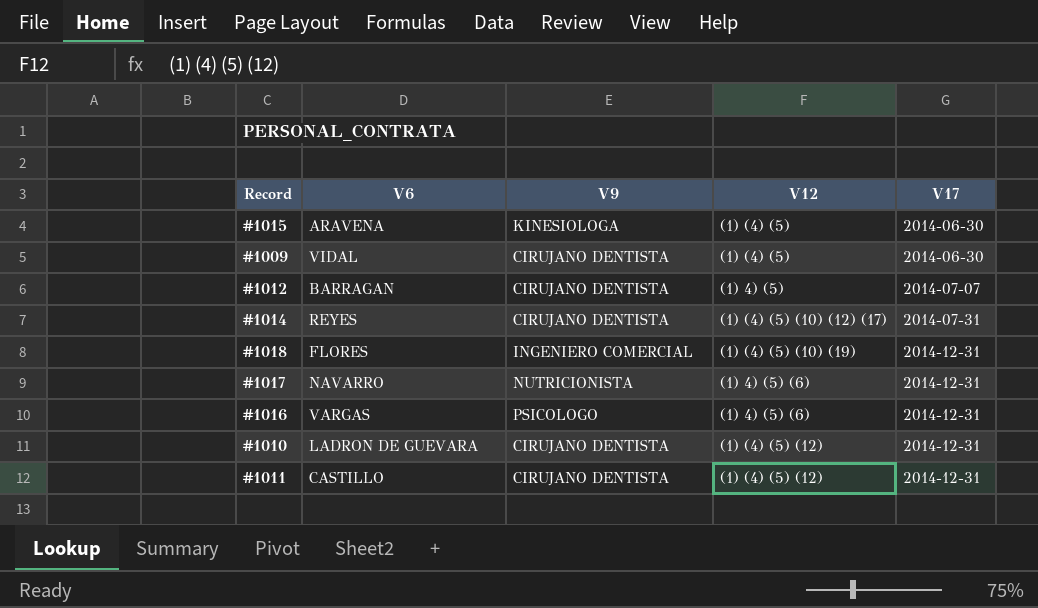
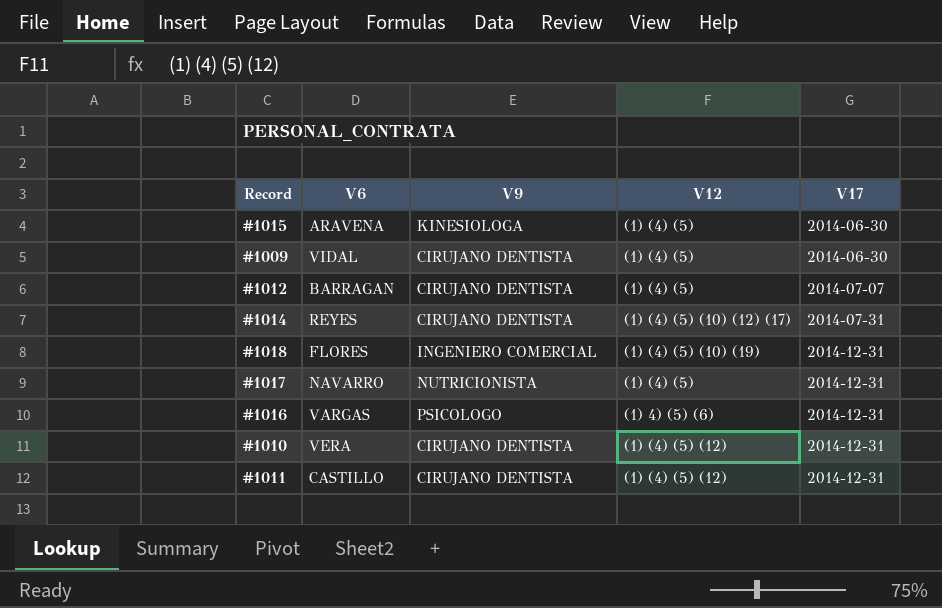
#1012 | V12: (1) 4) (5) -> (1) (4) (5)
#1017 | V12: (1) 4) (5) (6) -> (1) (4) (5)
#1010 | V6: LADRON DE GUEVARA -> VERA

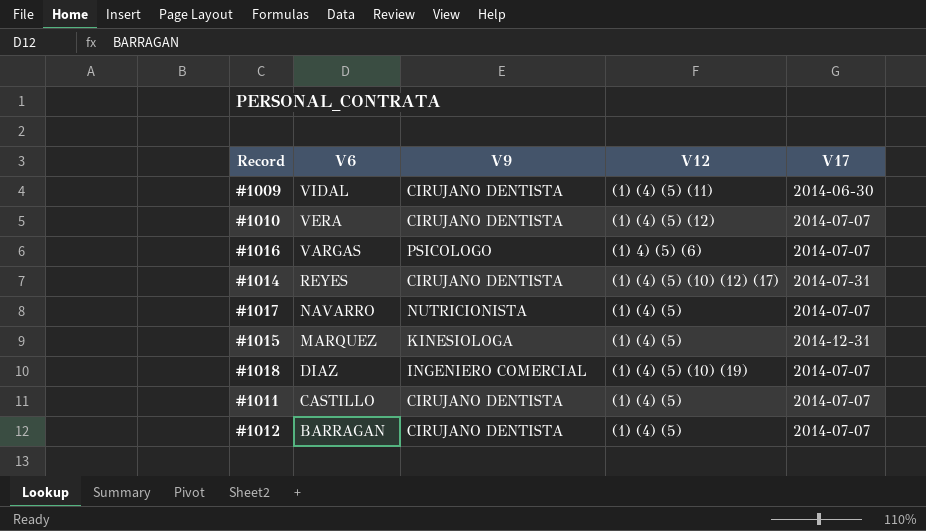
row order: V17 ascending -> V6 descending
#1009 | V12: (1) (4) (5) -> (1) (4) (5) (11)
#1010 | V17: 2014-12-31 -> 2014-07-07
#1016 | V17: 2014-12-31 -> 2014-07-07
#1017 | V17: 2014-12-31 -> 2014-07-07
#1015 | V6: ARAVENA -> MARQUEZ
#1015 | V17: 2014-06-30 -> 2014-12-31
#1018 | V6: FLORES -> DIAZ
#1018 | V17: 2014-12-31 -> 2014-07-07
#1011 | V12: (1) (4) (5) (12) -> (1) (4) (5)
#1011 | V17: 2014-12-31 -> 2014-07-07

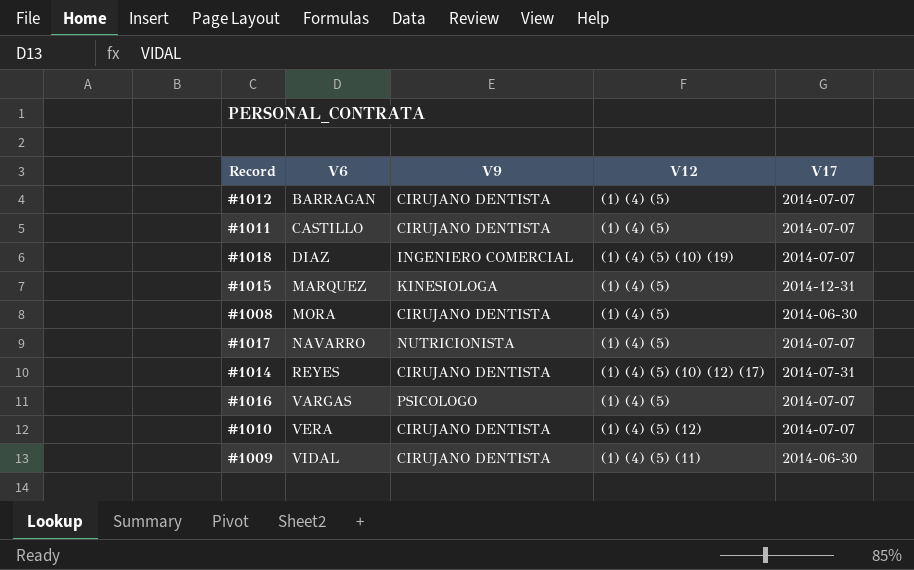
row order: V6 descending -> V6 ascending
row #1008: none -> MORA | CIRUJANO DENTISTA | (1) (4) (5) | 2014-06-30
#1016 | V12: (1) 4) (5) (6) -> (1) (4) (5)

